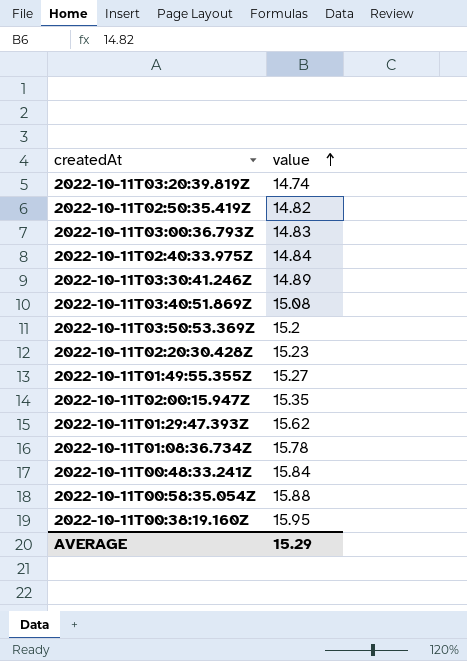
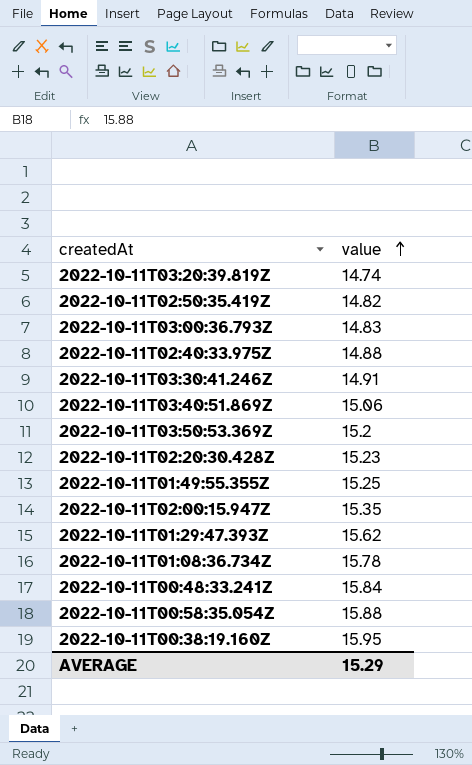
2022-10-11T02:40:33.975Z | value: 14.84 -> 14.88
2022-10-11T03:30:41.246Z | value: 14.89 -> 14.91
2022-10-11T03:40:51.869Z | value: 15.08 -> 15.06
2022-10-11T01:49:55.355Z | value: 15.27 -> 15.25

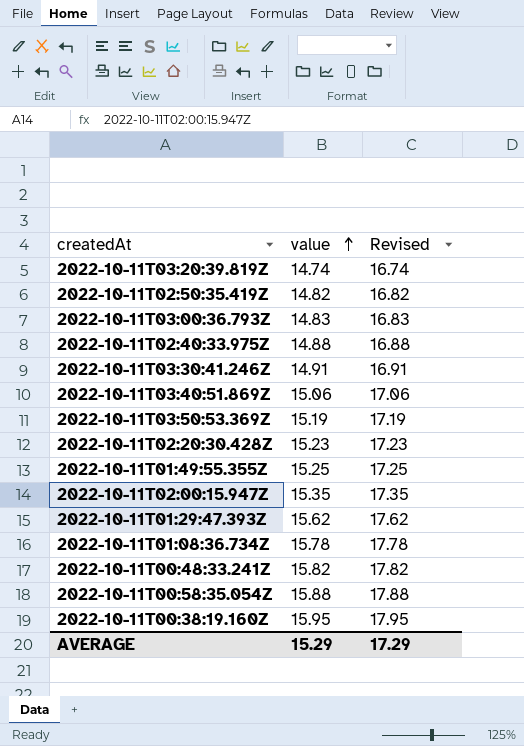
column Revised | formula: none -> [value] + 2
2022-10-11T03:50:53.369Z | value: 15.2 -> 15.19
2022-10-11T00:48:33.241Z | value: 15.84 -> 15.82

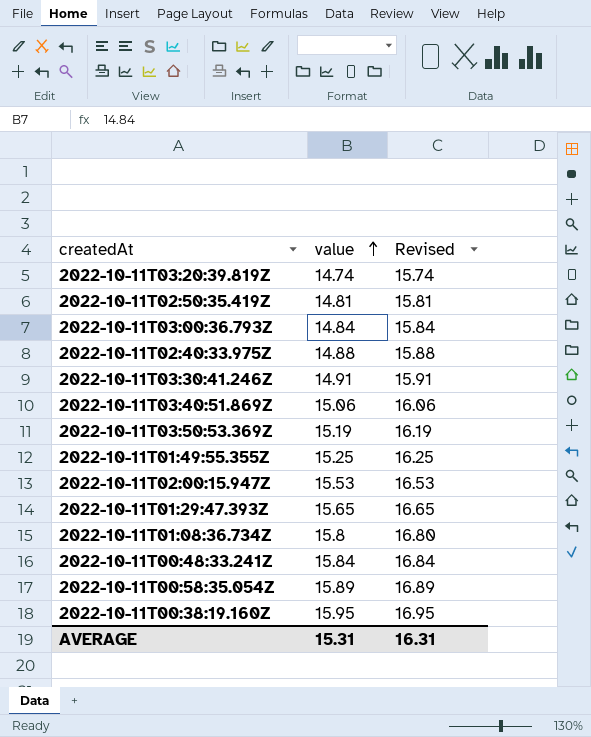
column Revised | formula: [value] + 2 -> [value] + 1
row 2022-10-11T02:20:30.428Z: 15.23 | 17.23 -> none
2022-10-11T02:50:35.419Z | value: 14.82 -> 14.81
2022-10-11T03:00:36.793Z | value: 14.83 -> 14.84
2022-10-11T02:00:15.947Z | value: 15.35 -> 15.53
2022-10-11T01:29:47.393Z | value: 15.62 -> 15.65
2022-10-11T01:08:36.734Z | value: 15.78 -> 15.8
2022-10-11T00:48:33.241Z | value: 15.82 -> 15.84
2022-10-11T00:58:35.054Z | value: 15.88 -> 15.89
AVERAGE | value: 15.29 -> 15.31
AVERAGE | Revised: 17.29 -> 16.31

